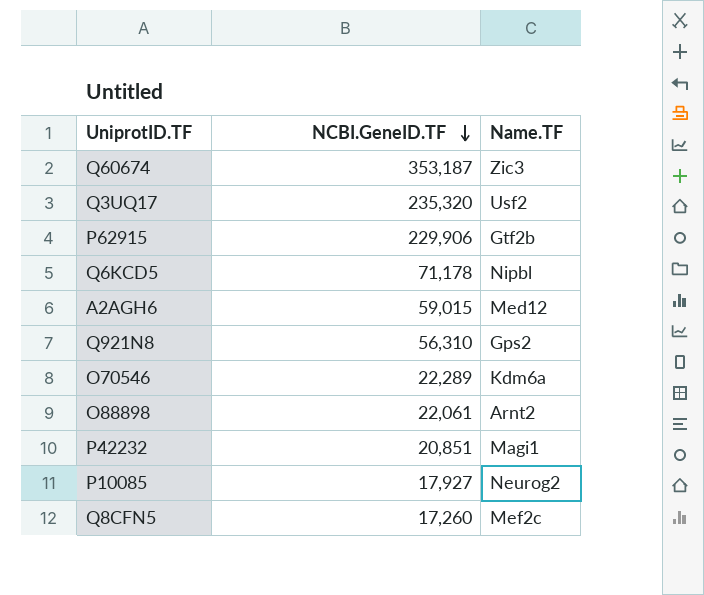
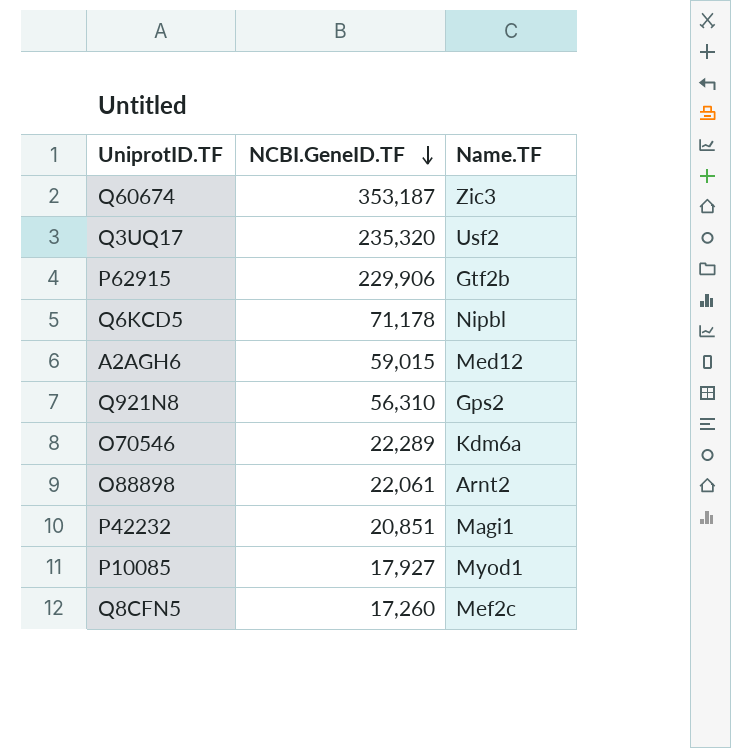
P10085 | Name.TF: Neurog2 -> Myod1

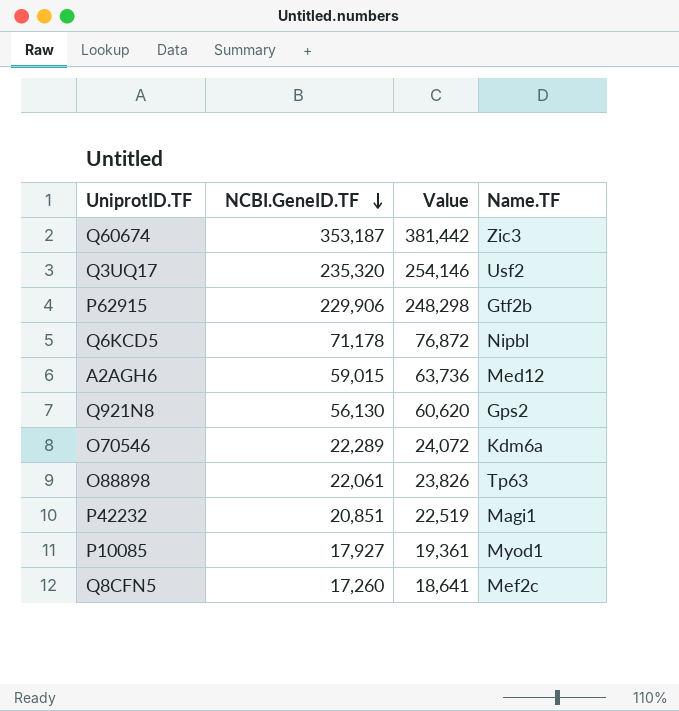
column Value | formula: none -> [NCBI.GeneID.TF] * 1.08
Q921N8 | NCBI.GeneID.TF: 56,310 -> 56,130
O88898 | Name.TF: Arnt2 -> Tp63

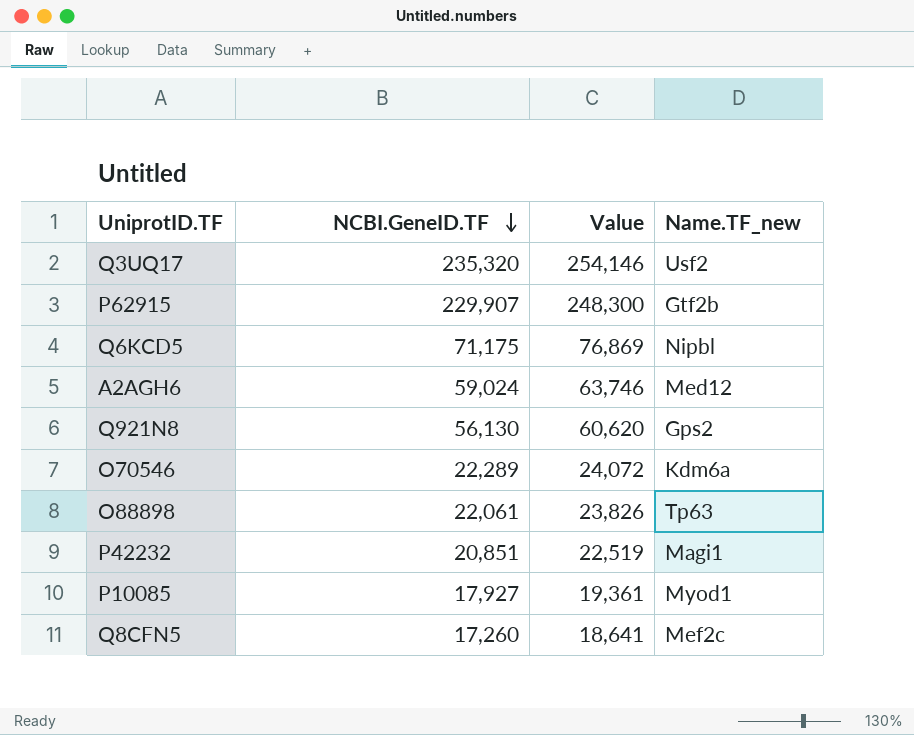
column name: Name.TF -> Name.TF_new
row Q60674: 353,187 | 381,442 | Zic3 -> none
P62915 | NCBI.GeneID.TF: 229,906 -> 229,907
P62915 | Value: 248,298 -> 248,300
Q6KCD5 | NCBI.GeneID.TF: 71,178 -> 71,175
Q6KCD5 | Value: 76,872 -> 76,869
A2AGH6 | NCBI.GeneID.TF: 59,015 -> 59,024
A2AGH6 | Value: 63,736 -> 63,746

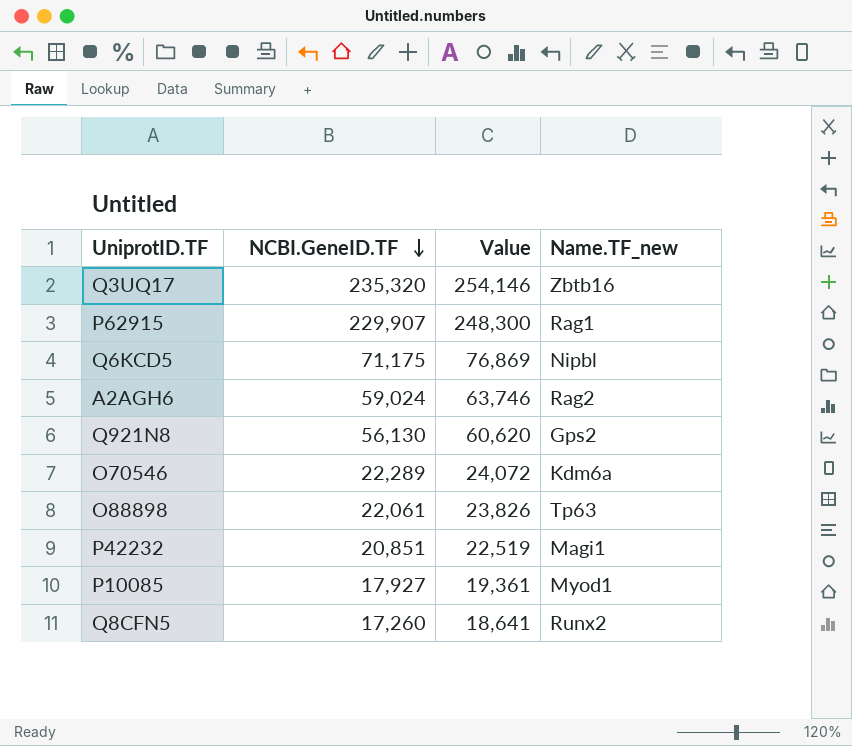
Q3UQ17 | Name.TF_new: Usf2 -> Zbtb16
P62915 | Name.TF_new: Gtf2b -> Rag1
A2AGH6 | Name.TF_new: Med12 -> Rag2
Q8CFN5 | Name.TF_new: Mef2c -> Runx2

